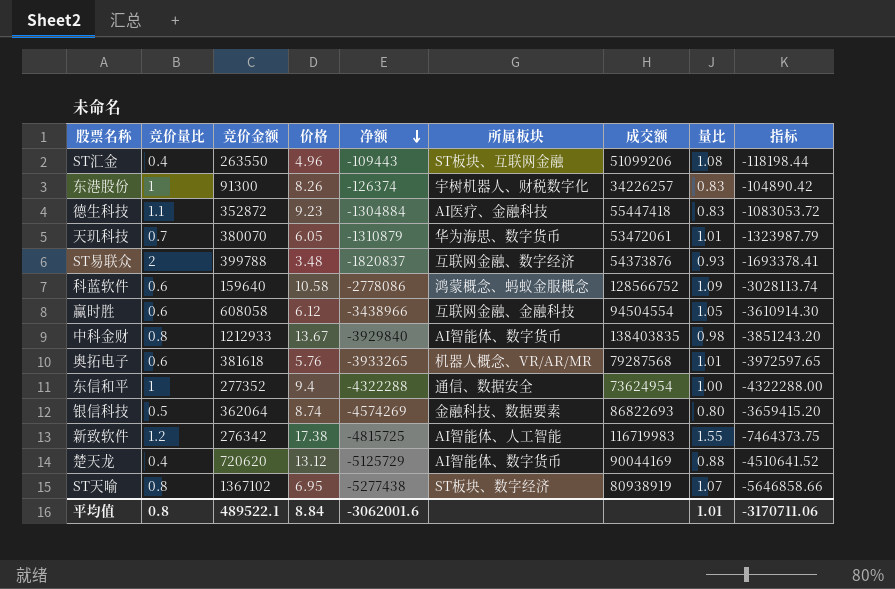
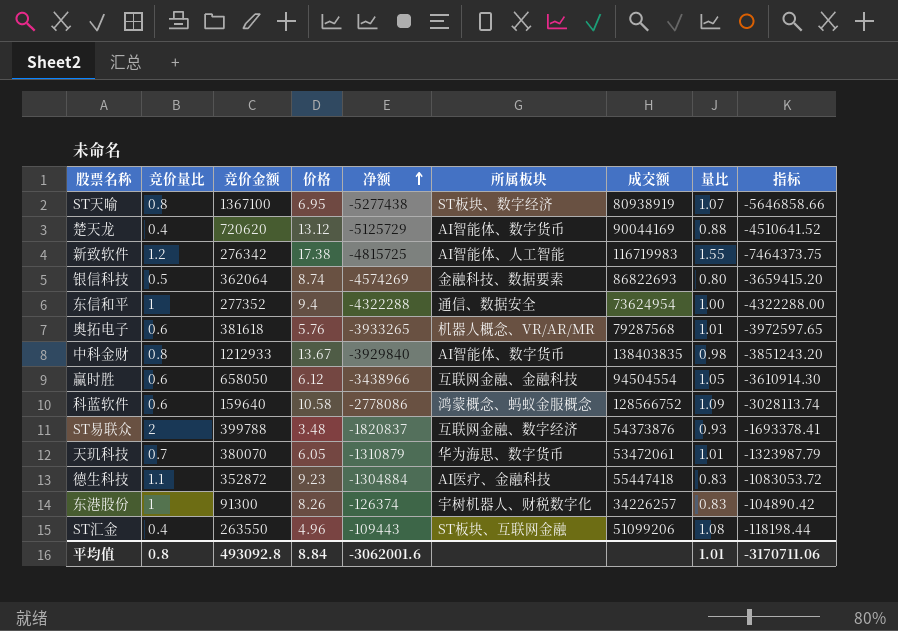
row order: 净额 descending -> 净额 ascending
ST天喻 | 竞价金额: 1367102 -> 1367100
赢时胜 | 竞价金额: 608058 -> 658050
平均值 | 竞价金额: 489522.1 -> 493092.8

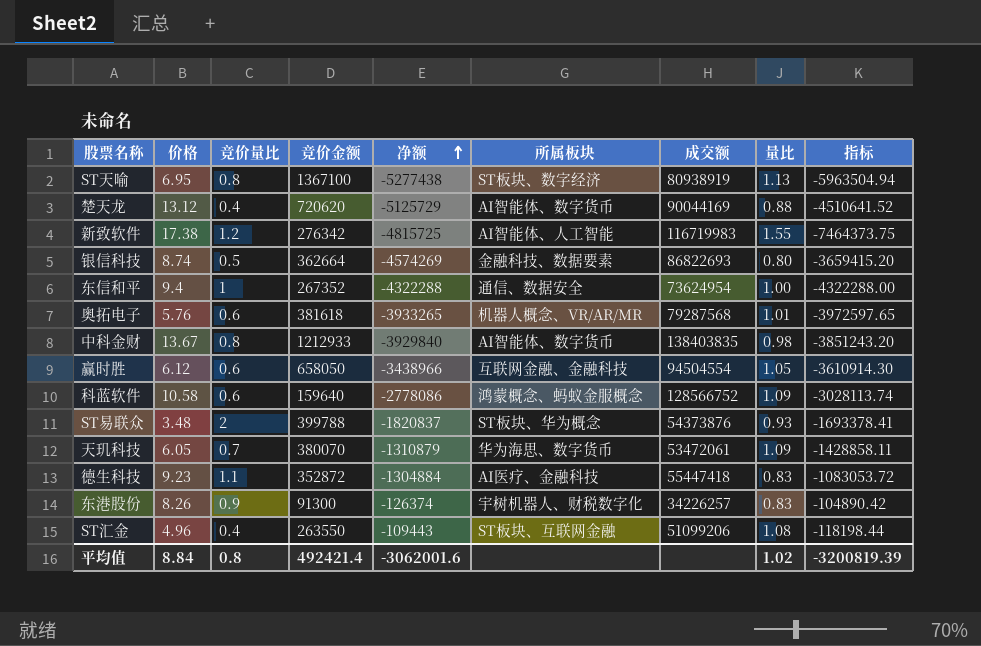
column 价格 | position: 4 -> 2
ST天喻 | 量比: 1.07 -> 1.13
ST天喻 | 指标: -5646858.66 -> -5963504.94
银信科技 | 竞价金额: 362064 -> 362664
东信和平 | 竞价金额: 277352 -> 267352
ST易联众 | 所属板块: 互联网金融、数字经济 -> ST板块、华为概念
天玑科技 | 量比: 1.01 -> 1.09
天玑科技 | 指标: -1323987.79 -> -1428858.11
东港股份 | 竞价量比: 1 -> 0.9
平均值 | 竞价金额: 493092.8 -> 492421.4
平均值 | 量比: 1.01 -> 1.02
平均值 | 指标: -3170711.06 -> -3200819.39

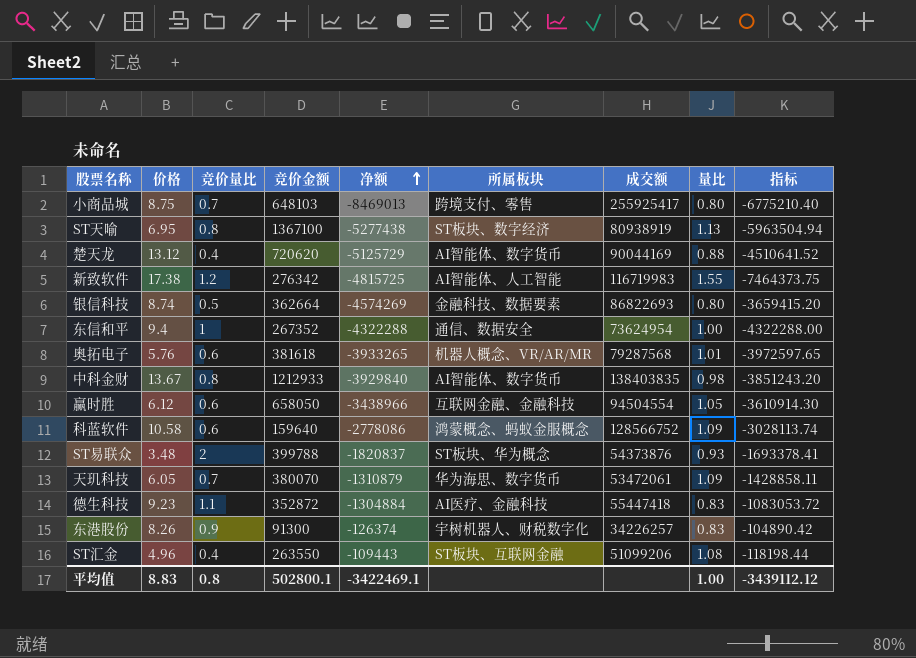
row 小商品城: none -> 8.75 | 0.7 | 648103 | -8469013 | 跨境支付、零售 | 255925417 | 0.80 | -6775210.40
平均值 | 价格: 8.84 -> 8.83
平均值 | 竞价金额: 492421.4 -> 502800.1
平均值 | 净额: -3062001.6 -> -3422469.1
平均值 | 量比: 1.02 -> 1.00
平均值 | 指标: -3200819.39 -> -3439112.12

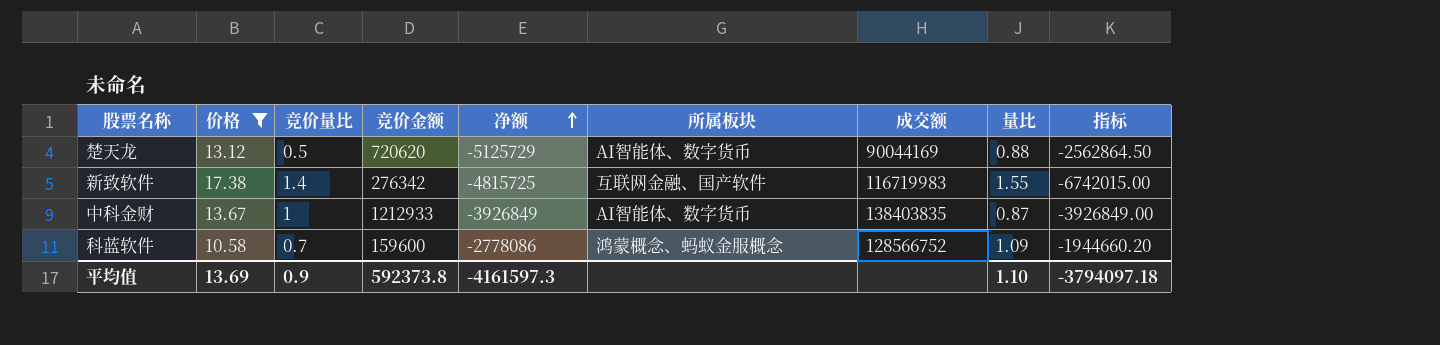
filter: none -> 价格 >= 10.58
column 指标 | formula: [净额] * [量比] -> [竞价量比] * [净额]
楚天龙 | 竞价量比: 0.4 -> 0.5
新致软件 | 竞价量比: 1.2 -> 1.4
新致软件 | 所属板块: AI智能体、人工智能 -> 互联网金融、国产软件
中科金财 | 竞价量比: 0.8 -> 1
中科金财 | 净额: -3929840 -> -3926849
中科金财 | 量比: 0.98 -> 0.87
科蓝软件 | 竞价量比: 0.6 -> 0.7
科蓝软件 | 竞价金额: 159640 -> 159600
平均值 | 价格: 8.83 -> 13.69
平均值 | 竞价量比: 0.8 -> 0.9
平均值 | 竞价金额: 502800.1 -> 592373.8
平均值 | 净额: -3422469.1 -> -4161597.3
平均值 | 量比: 1.00 -> 1.10
平均值 | 指标: -3439112.12 -> -3794097.18

